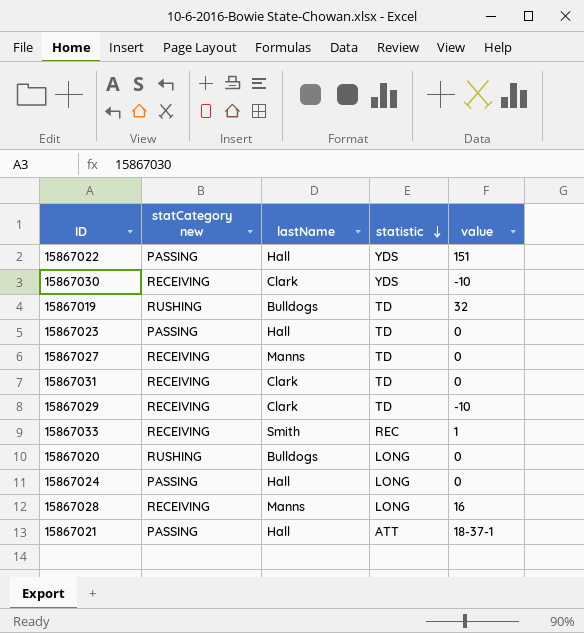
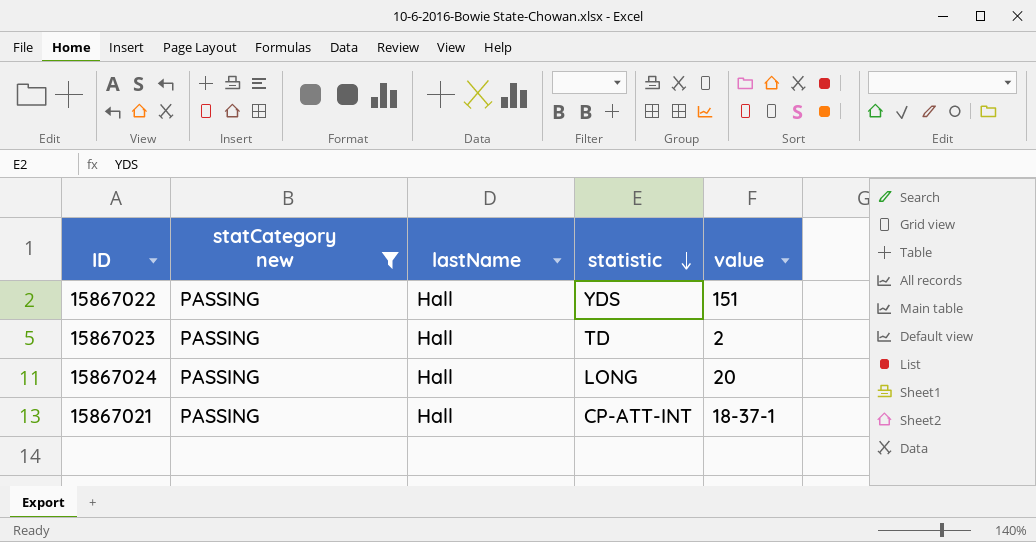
filter: none -> statCategory new = PASSING
15867023 | value: 0 -> 2
15867024 | value: 0 -> 20
15867021 | statistic: ATT -> CP-ATT-INT

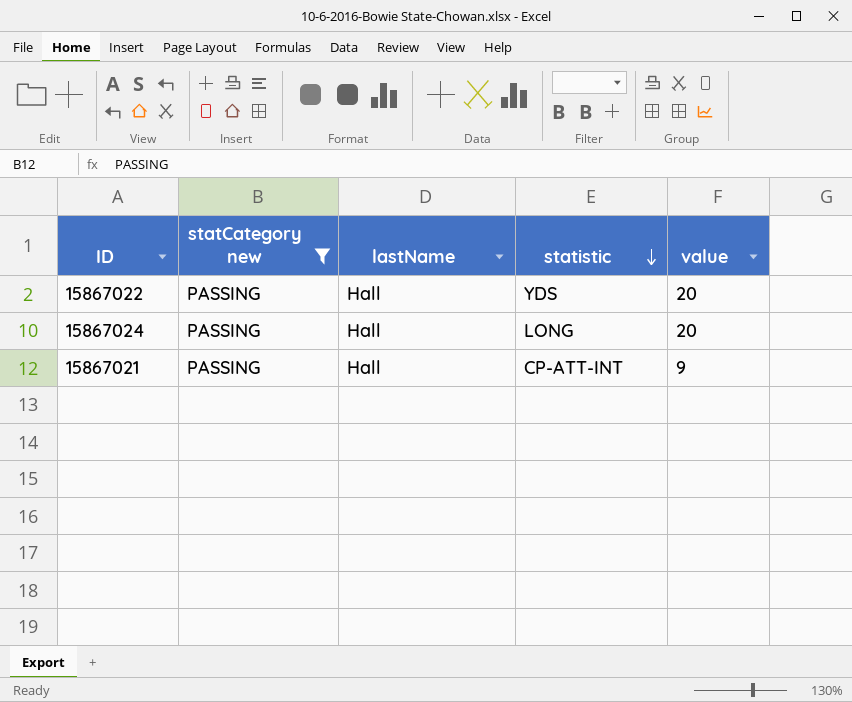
row 15867023: PASSING | Hall | TD | 2 -> none
15867022 | value: 151 -> 20
15867021 | value: 18-37-1 -> 9

